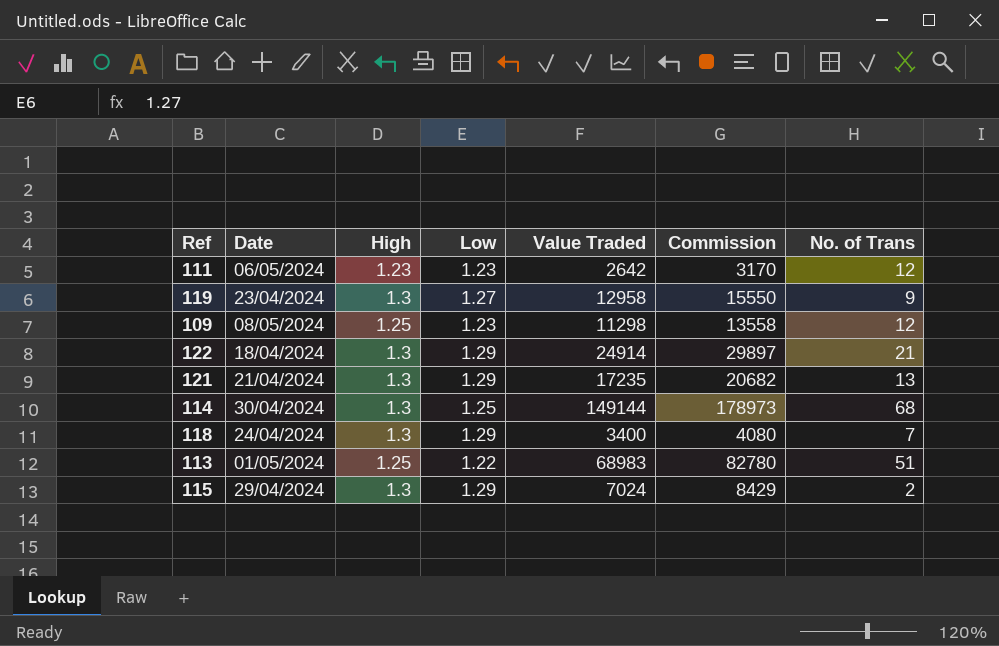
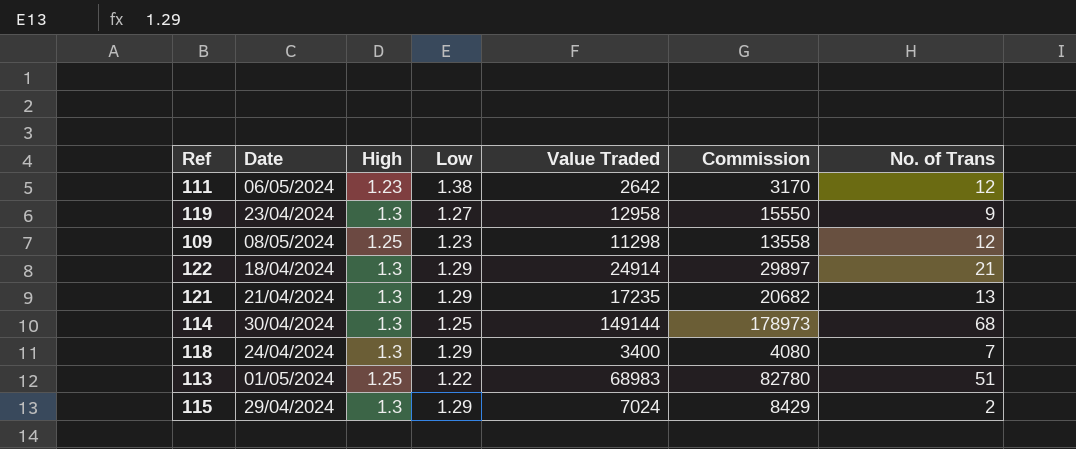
111 | Low: 1.23 -> 1.38

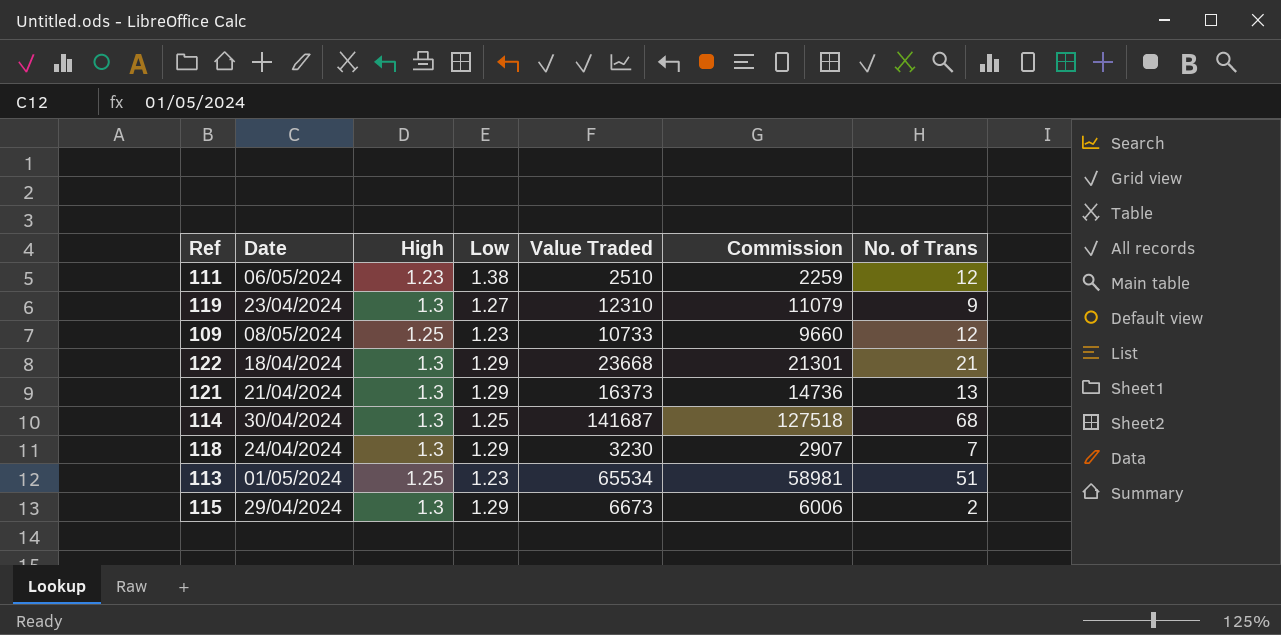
column Commission | formula: [Value Traded] * 1.2 -> [Value Traded] * 0.9
111 | Value Traded: 2642 -> 2510
119 | Value Traded: 12958 -> 12310
109 | Value Traded: 11298 -> 10733
122 | Value Traded: 24914 -> 23668
121 | Value Traded: 17235 -> 16373
114 | Value Traded: 149144 -> 141687
118 | Value Traded: 3400 -> 3230
113 | Low: 1.22 -> 1.23
113 | Value Traded: 68983 -> 65534
115 | Value Traded: 7024 -> 6673

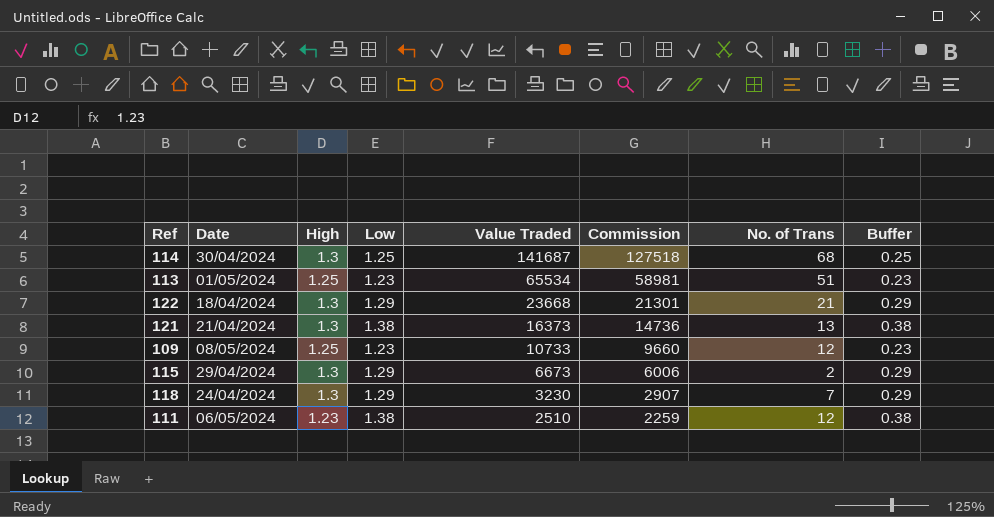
row order: none -> Value Traded descending
column Buffer | formula: none -> [Low] - 1
row 119: 23/04/2024 | 1.3 | 1.27 | 12310 | 11079 | 9 -> none
121 | Low: 1.29 -> 1.38

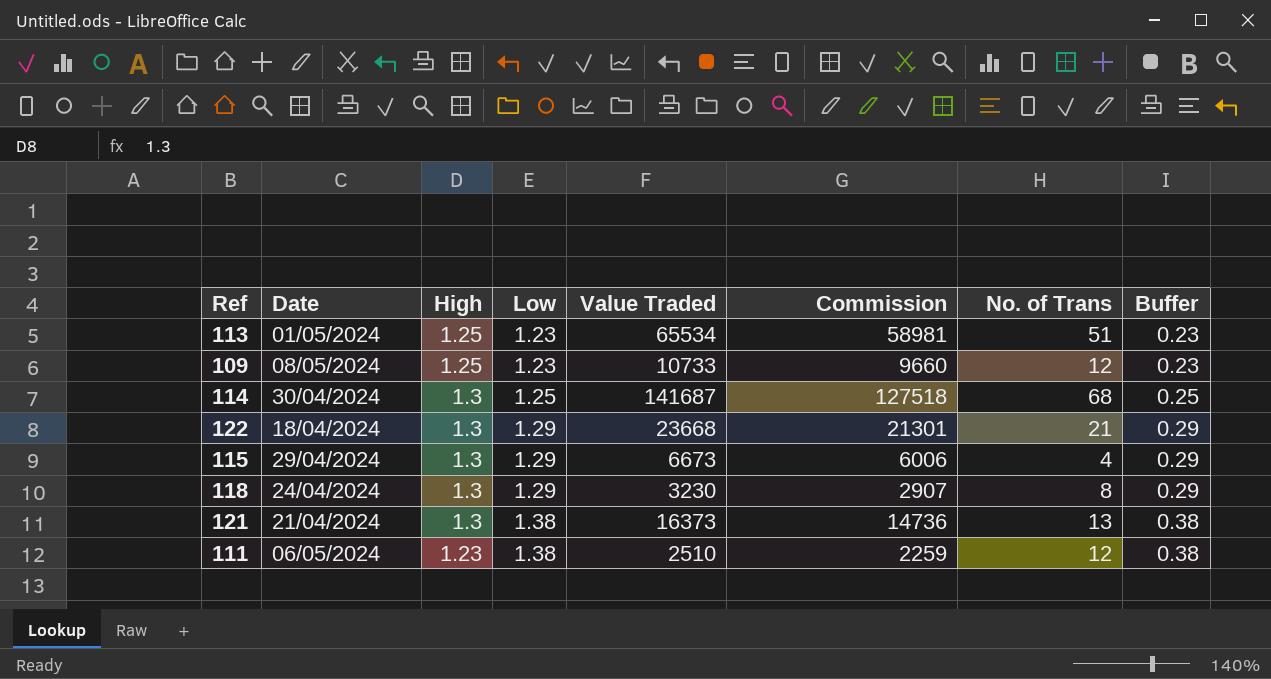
row order: Value Traded descending -> Low ascending
115 | No. of Trans: 2 -> 4
118 | No. of Trans: 7 -> 8

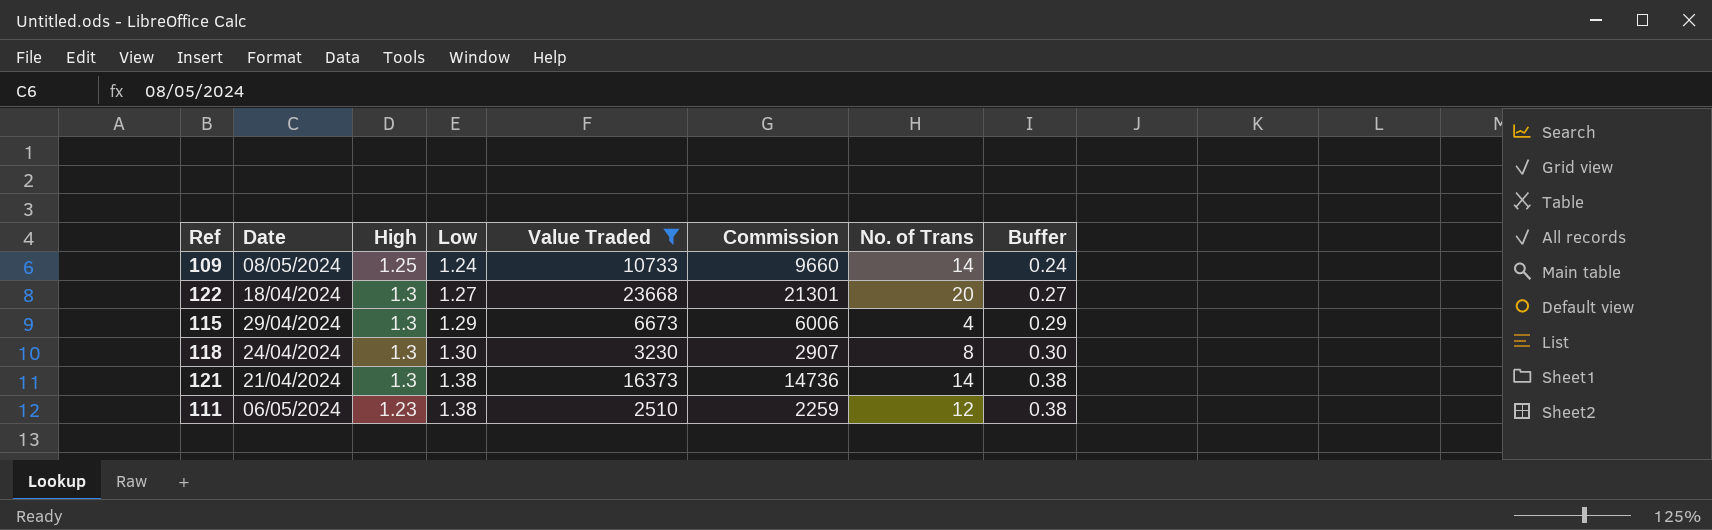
filter: none -> Value Traded <= 23668
109 | Low: 1.23 -> 1.24
109 | No. of Trans: 12 -> 14
109 | Buffer: 0.23 -> 0.24
122 | Low: 1.29 -> 1.27
122 | No. of Trans: 21 -> 20
122 | Buffer: 0.29 -> 0.27
118 | Low: 1.29 -> 1.30
118 | Buffer: 0.29 -> 0.30
121 | No. of Trans: 13 -> 14

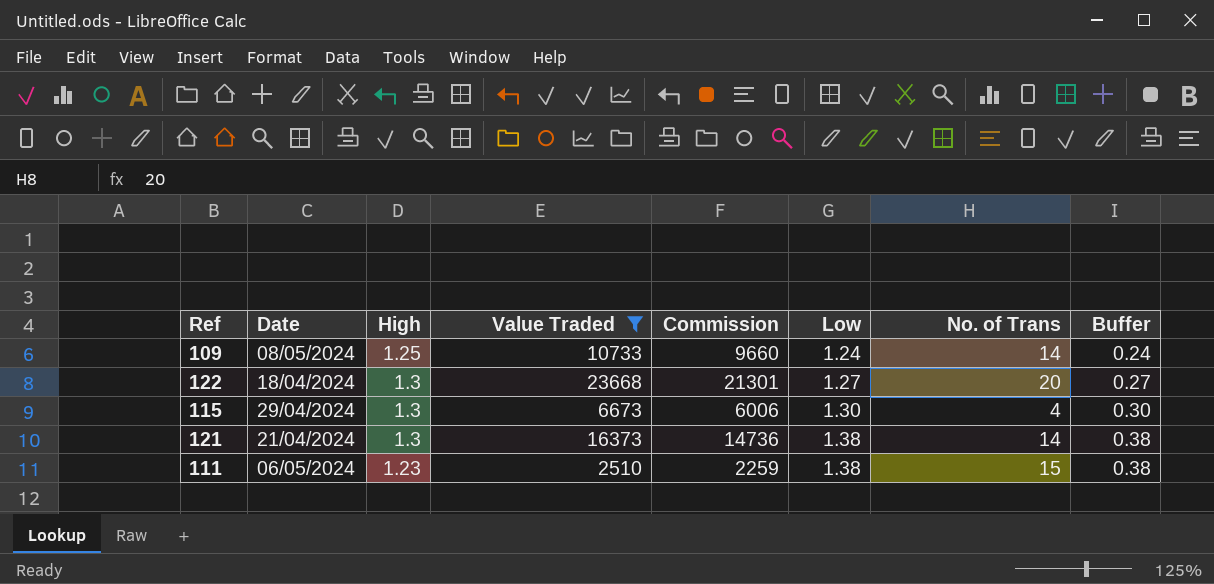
column Low | position: 4 -> 6
row 118: 24/04/2024 | 1.3 | 1.30 | 3230 | 2907 | 8 | 0.30 -> none
115 | Low: 1.29 -> 1.30
115 | Buffer: 0.29 -> 0.30
111 | No. of Trans: 12 -> 15

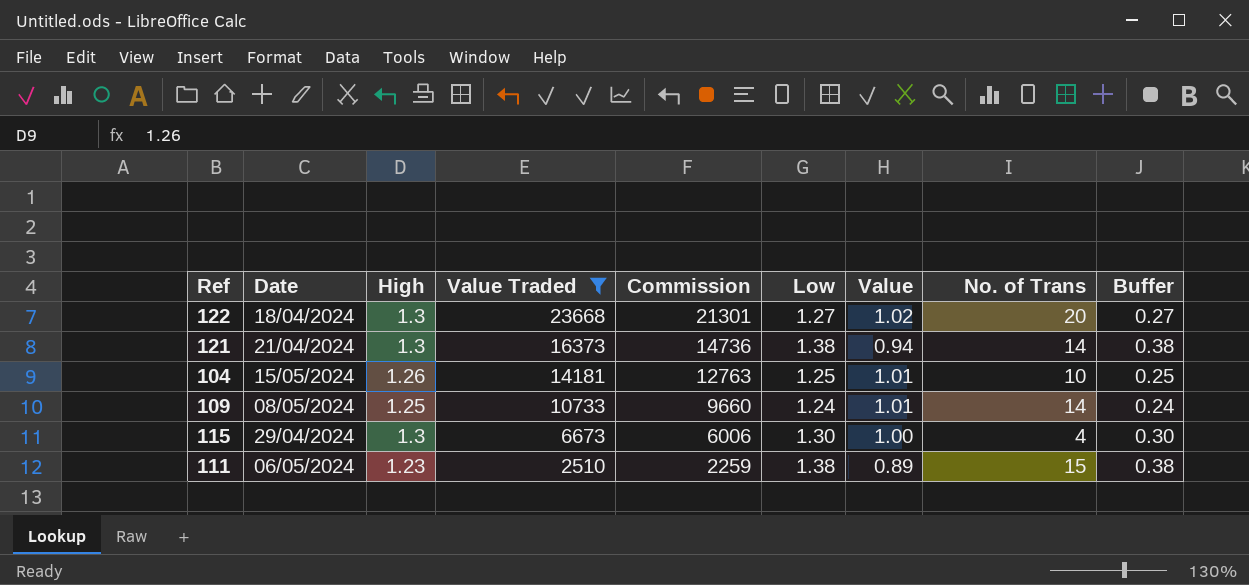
row order: Low ascending -> Value Traded descending
column Value | formula: none -> [High] / [Low]
row 104: none -> 15/05/2024 | 1.26 | 14181 | 12763 | 1.25 | 1.01 | 10 | 0.25

